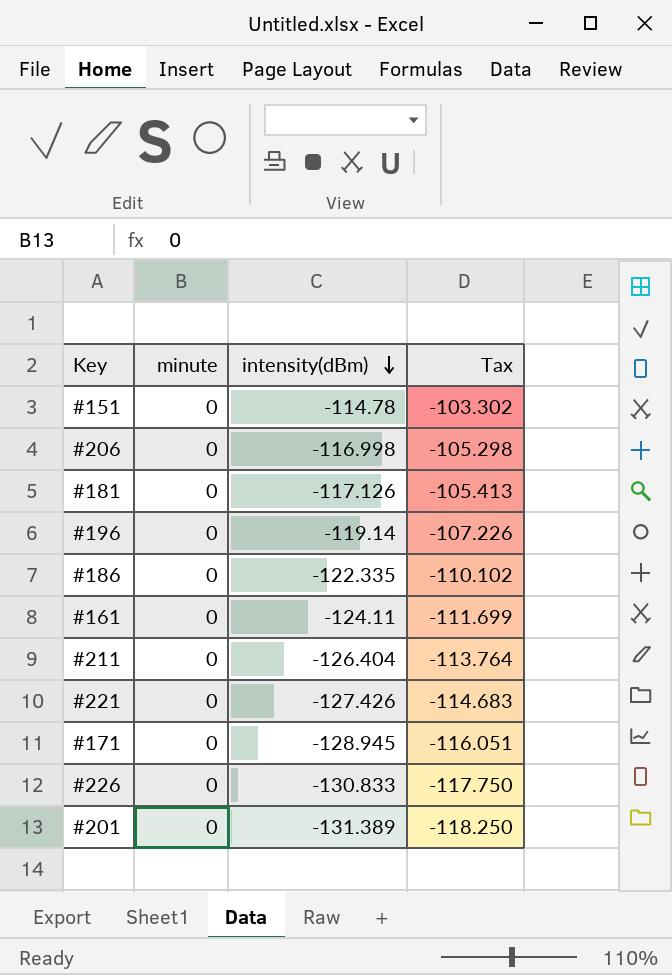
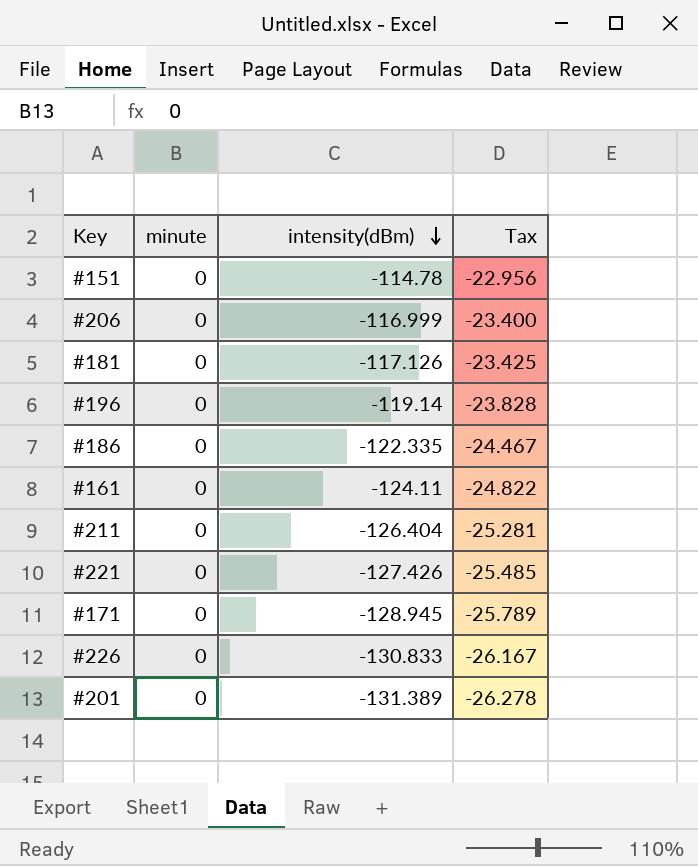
column Tax | formula: [intensity(dBm)] * 0.9 -> [intensity(dBm)] * 0.2
#206 | intensity(dBm): -116.998 -> -116.999

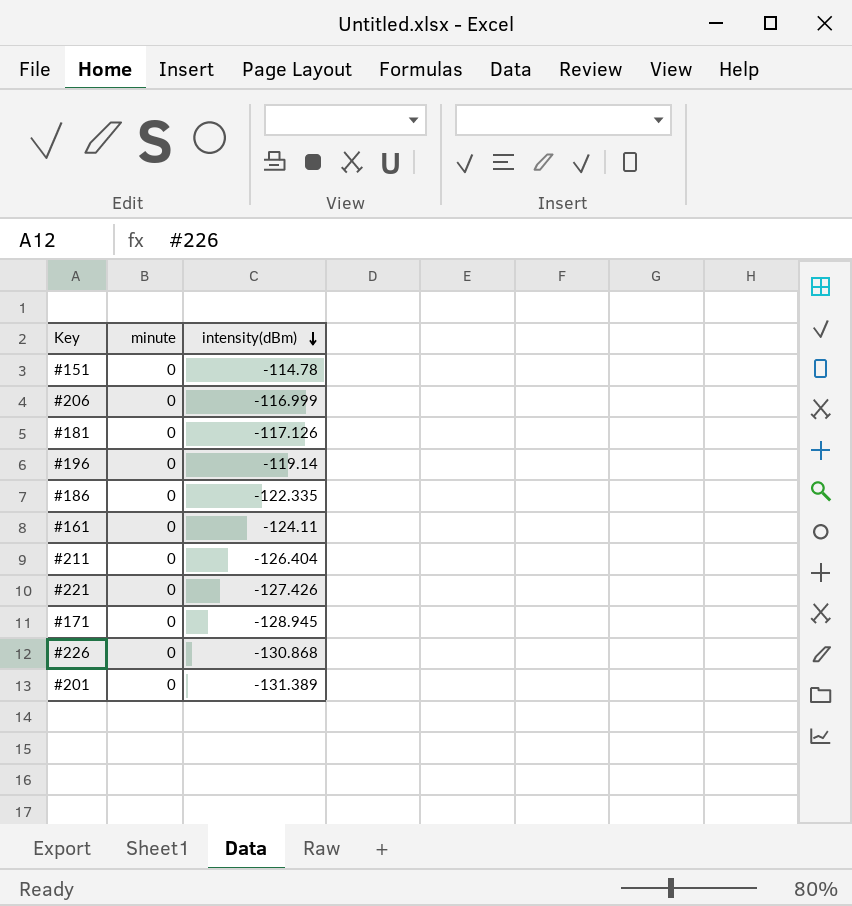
column Tax | formula: [intensity(dBm)] * 0.2 -> none
#226 | intensity(dBm): -130.833 -> -130.868

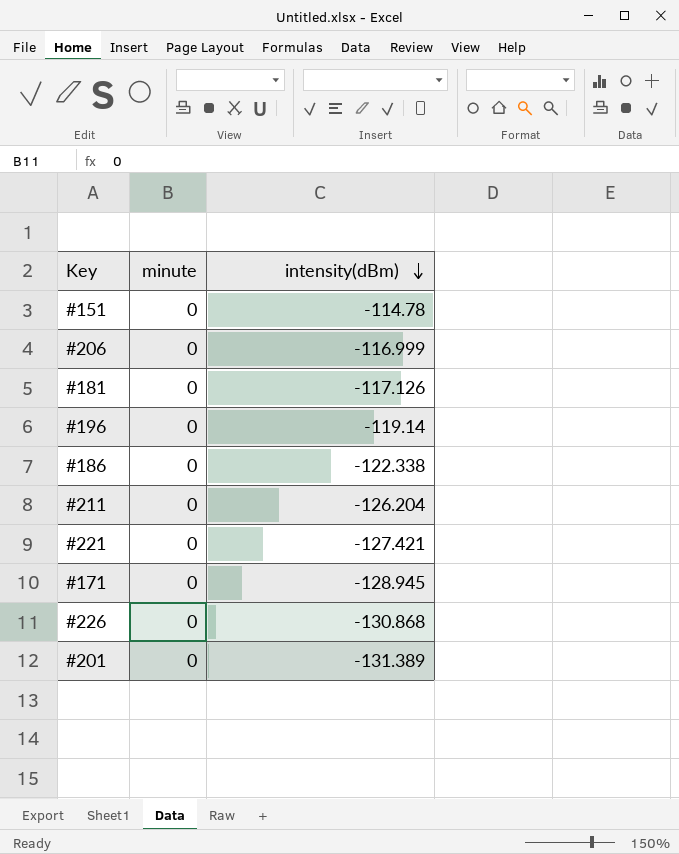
row #161: 0 | -124.11 -> none
#186 | intensity(dBm): -122.335 -> -122.338
#211 | intensity(dBm): -126.404 -> -126.204
#221 | intensity(dBm): -127.426 -> -127.421

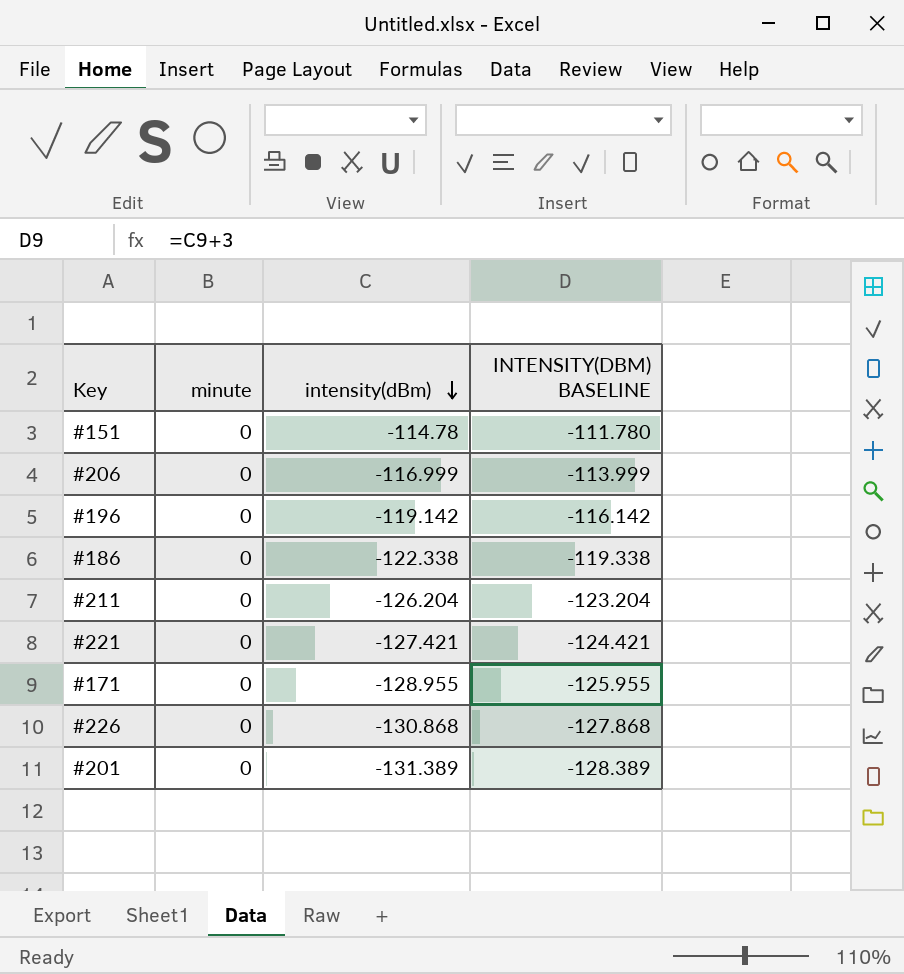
column INTENSITY(DBM) BASELINE | formula: none -> [intensity(dBm)] + 3
row #181: 0 | -117.126 -> none
#196 | intensity(dBm): -119.14 -> -119.142
#171 | intensity(dBm): -128.945 -> -128.955

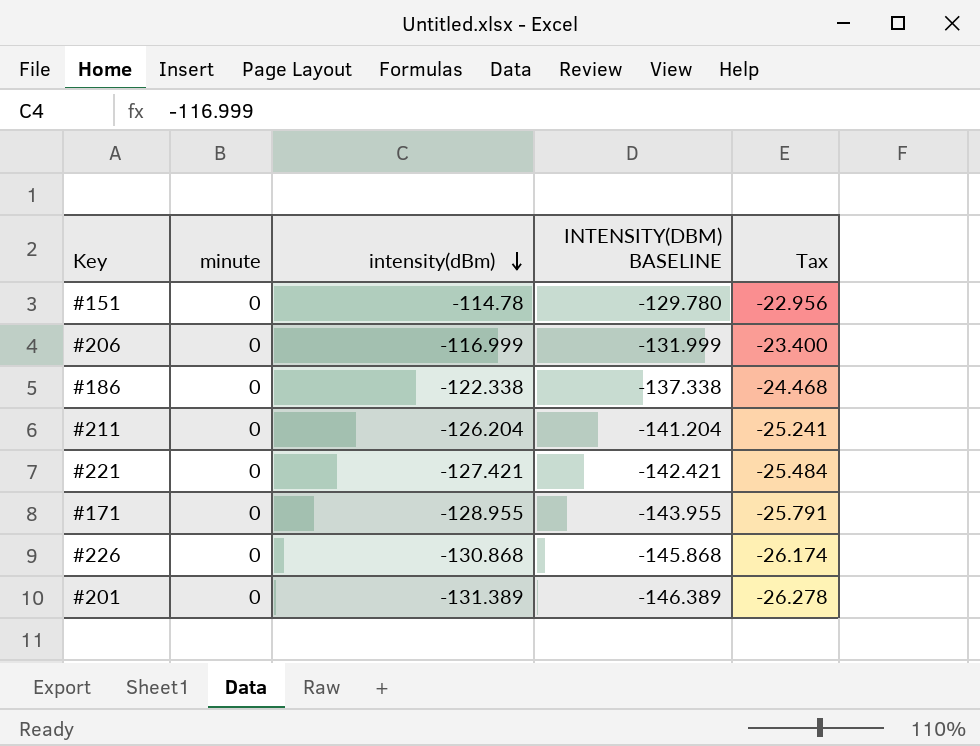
column INTENSITY(DBM) BASELINE | formula: [intensity(dBm)] + 3 -> [intensity(dBm)] - 15
column Tax | formula: none -> [intensity(dBm)] * 0.2
row #196: 0 | -119.142 | -116.142 -> none

